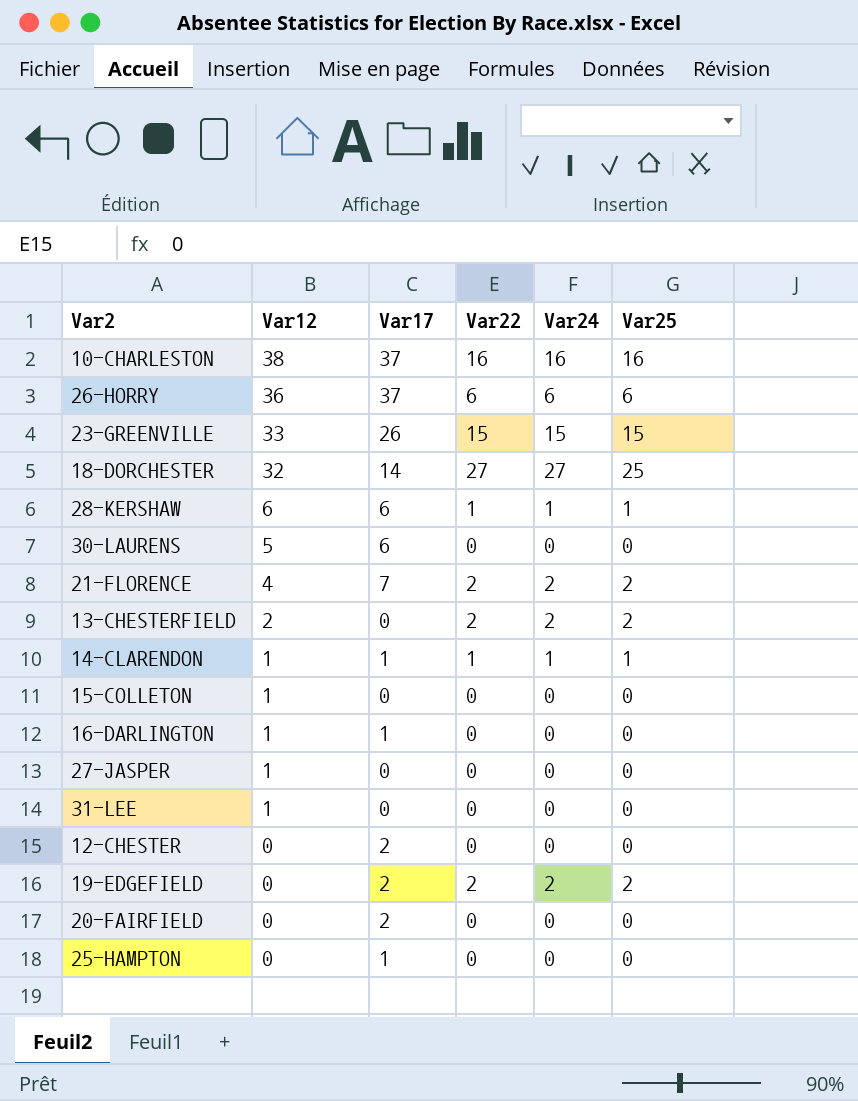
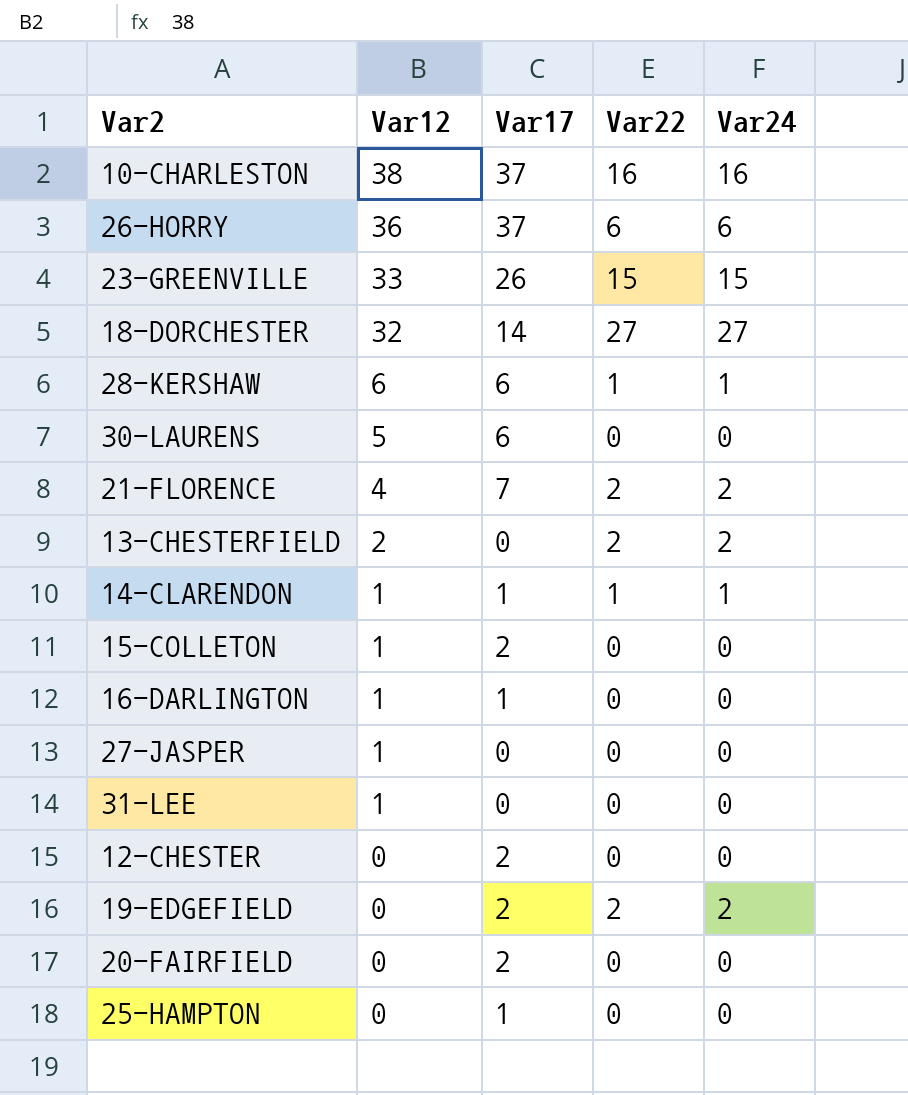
column Var25 | position: 6 -> none
15-COLLETON | Var17: 0 -> 2

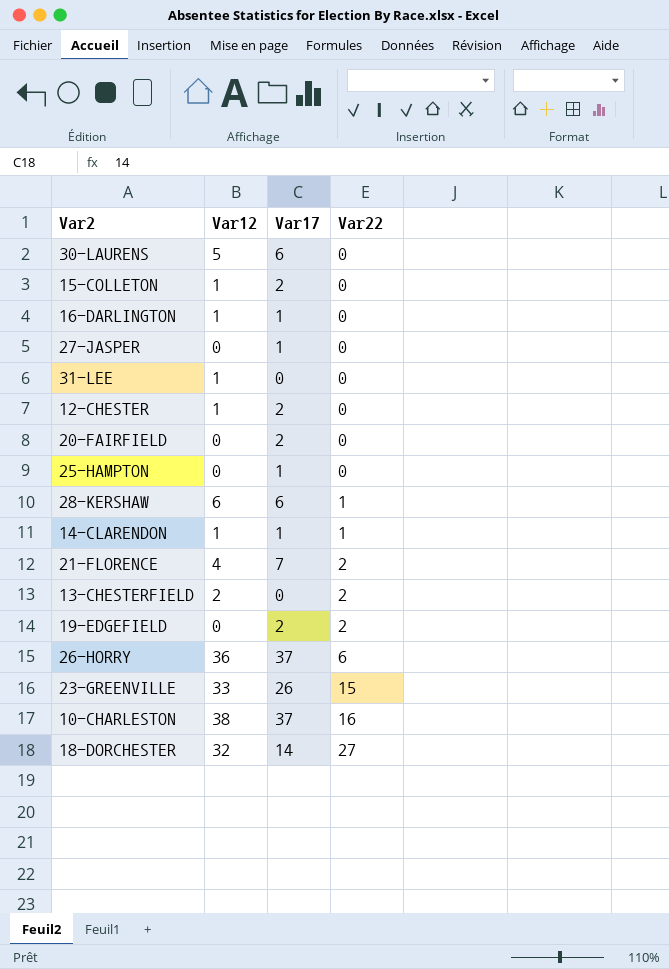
row order: Var12 descending -> Var22 ascending
column Var24 | position: 5 -> none
27-JASPER | Var12: 1 -> 0
27-JASPER | Var17: 0 -> 1
12-CHESTER | Var12: 0 -> 1

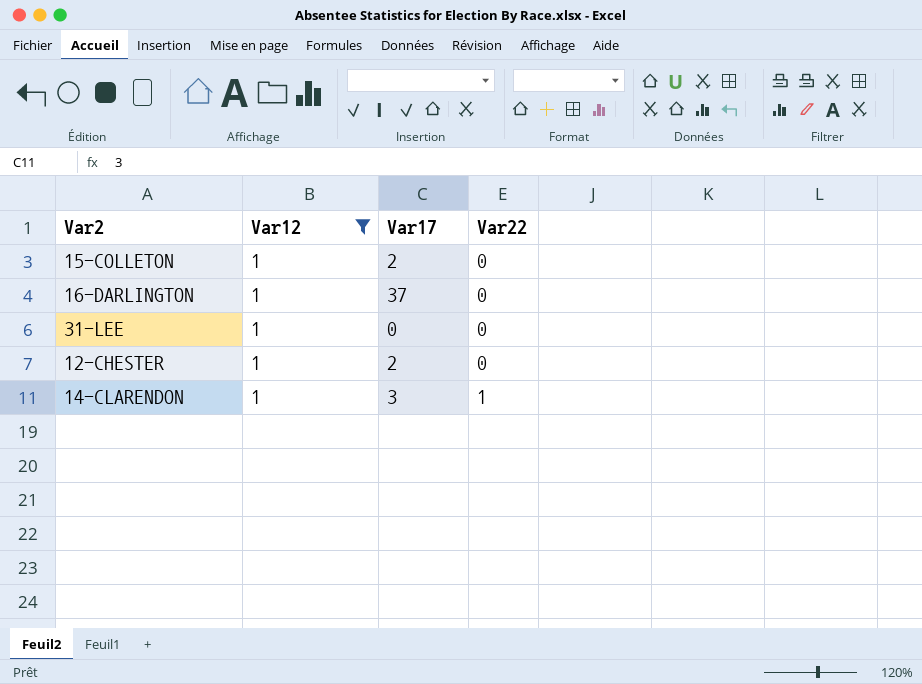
filter: none -> Var12 = 1
16-DARLINGTON | Var17: 1 -> 37
14-CLARENDON | Var17: 1 -> 3

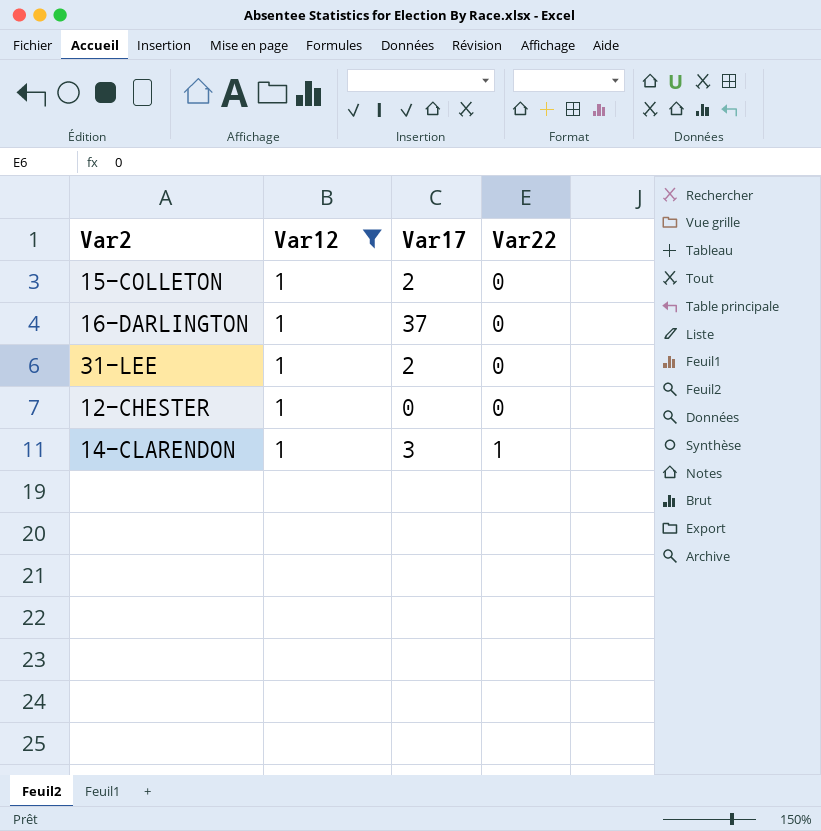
31-LEE | Var17: 0 -> 2
12-CHESTER | Var17: 2 -> 0

